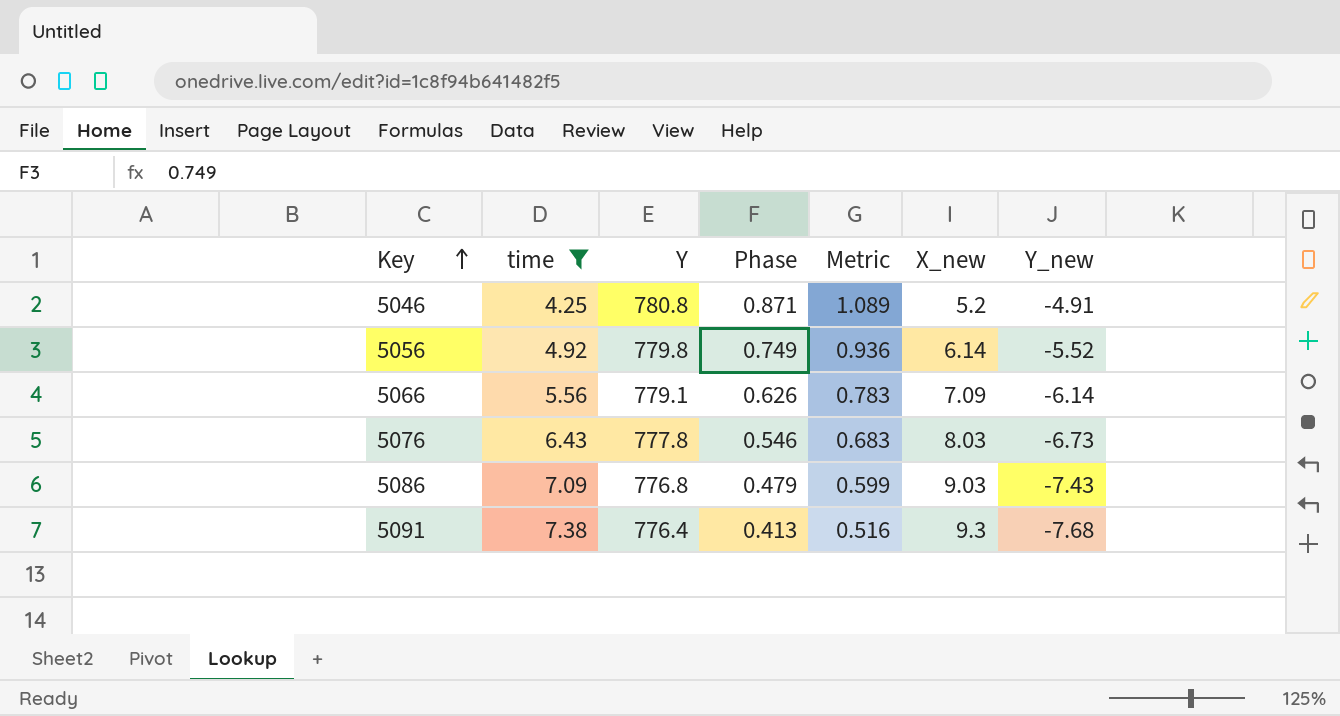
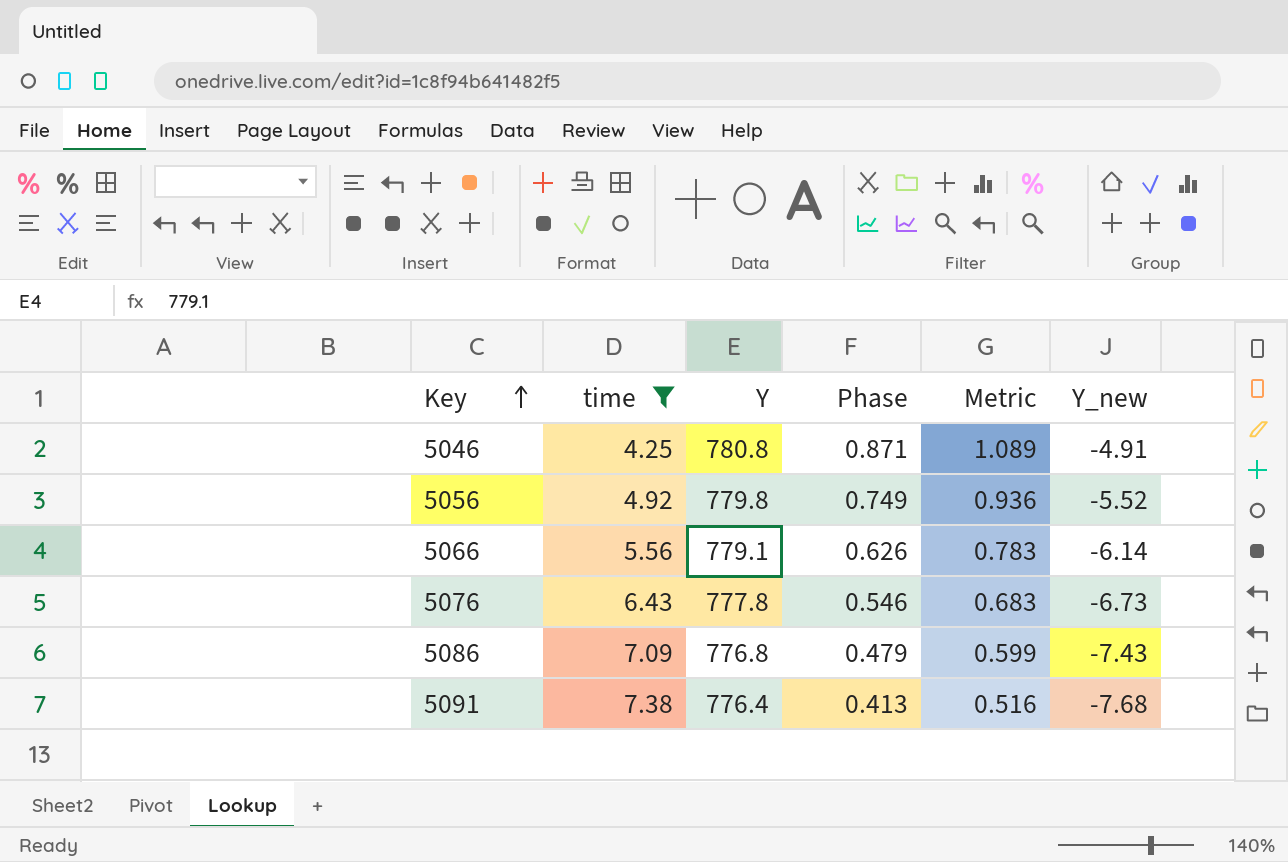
column X_new | position: 6 -> none

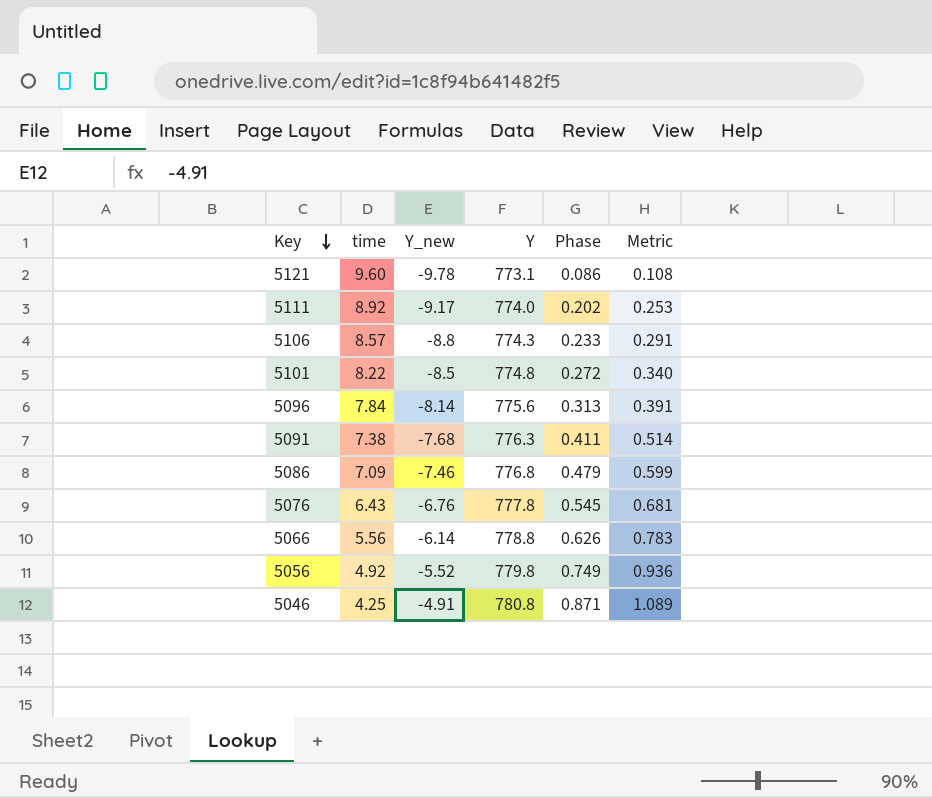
filter: time <= 7.38 -> none
row order: Key ascending -> Key descending
column Y_new | position: 6 -> 3
5091 | Y: 776.4 -> 776.3
5091 | Phase: 0.413 -> 0.411
5091 | Metric: 0.516 -> 0.514
5086 | Y_new: -7.43 -> -7.46
5076 | Y_new: -6.73 -> -6.76
5076 | Phase: 0.546 -> 0.545
5076 | Metric: 0.683 -> 0.681
5066 | Y: 779.1 -> 778.8

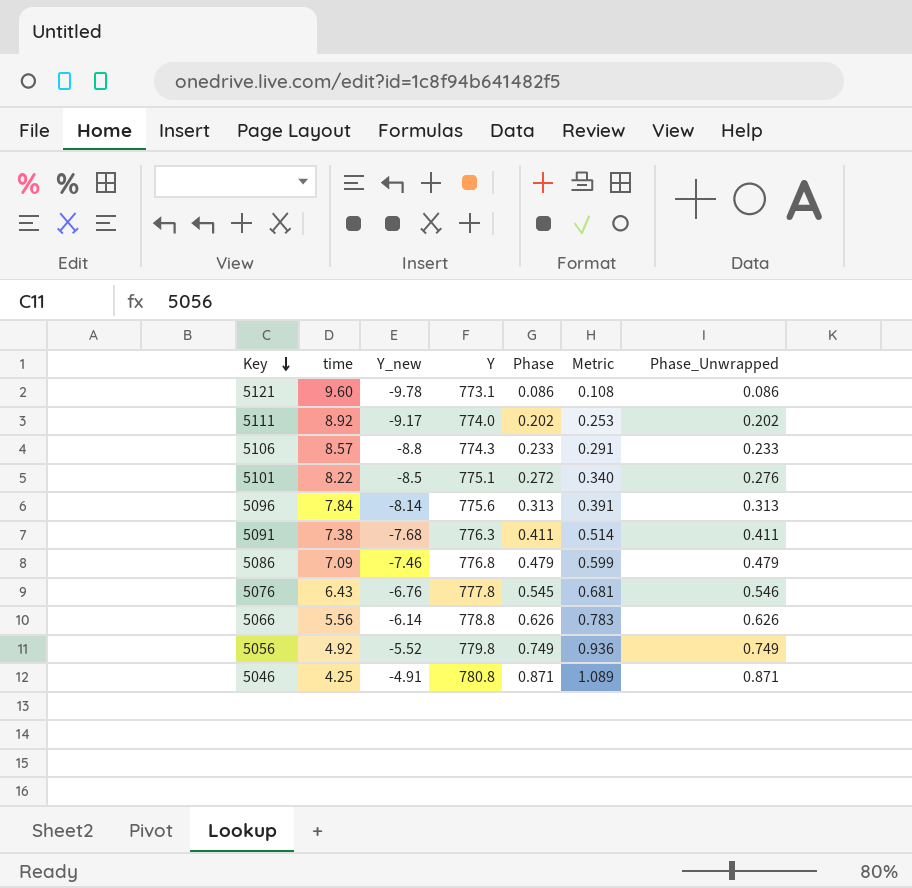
column Phase_Unwrapped | position: none -> 7
5101 | Y: 774.8 -> 775.1

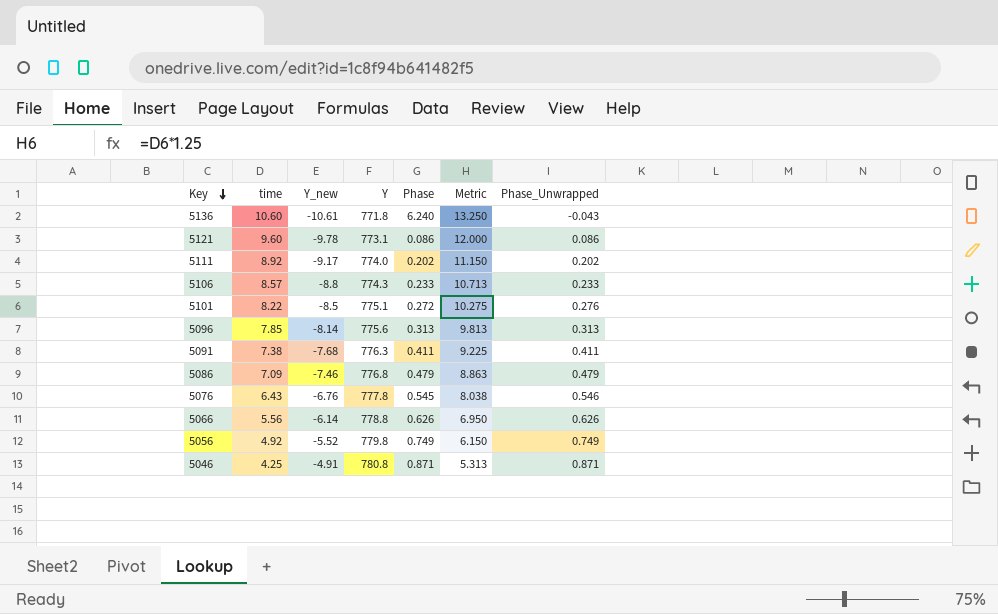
column Metric | formula: [Phase] * 1.25 -> [time] * 1.25
row 5136: none -> 10.60 | -10.61 | 771.8 | 6.240 | 13.250 | -0.043
5096 | time: 7.84 -> 7.85

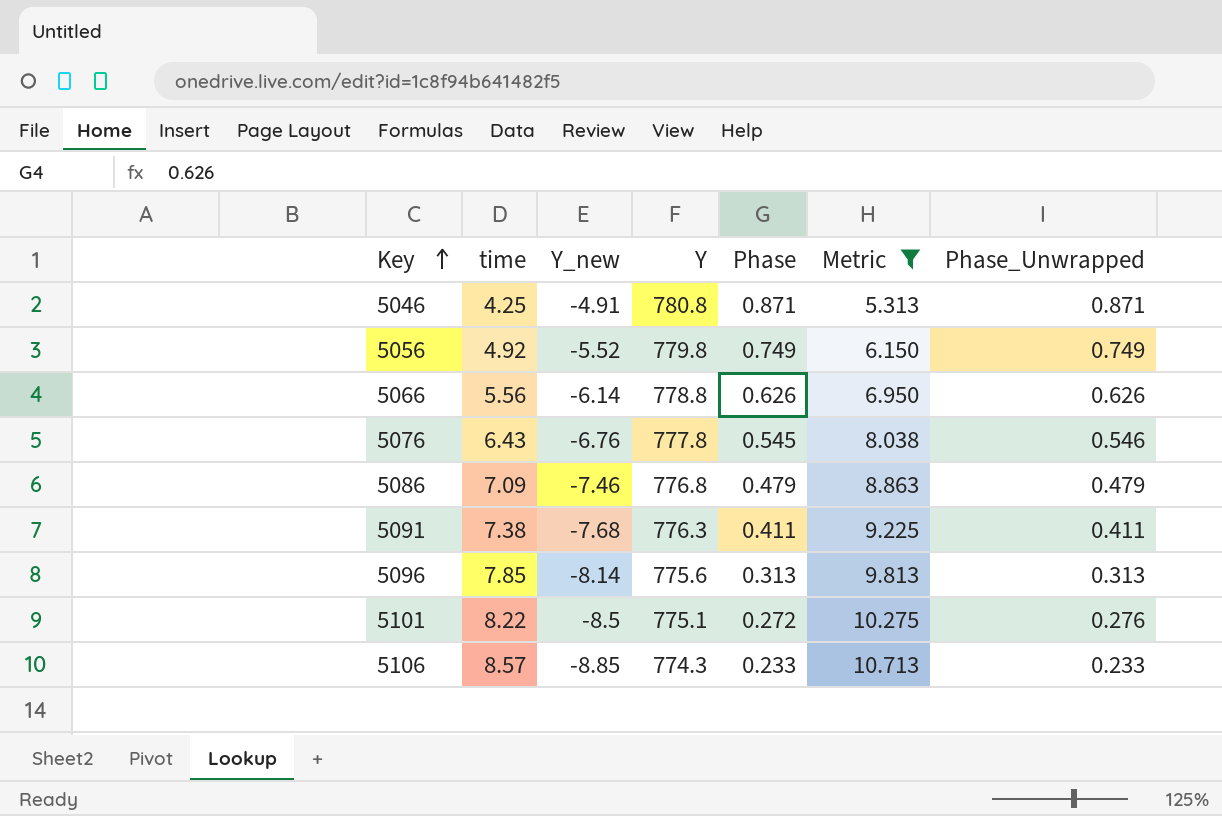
filter: none -> Metric <= 10.713
row order: Key descending -> Key ascending
5106 | Y_new: -8.8 -> -8.85

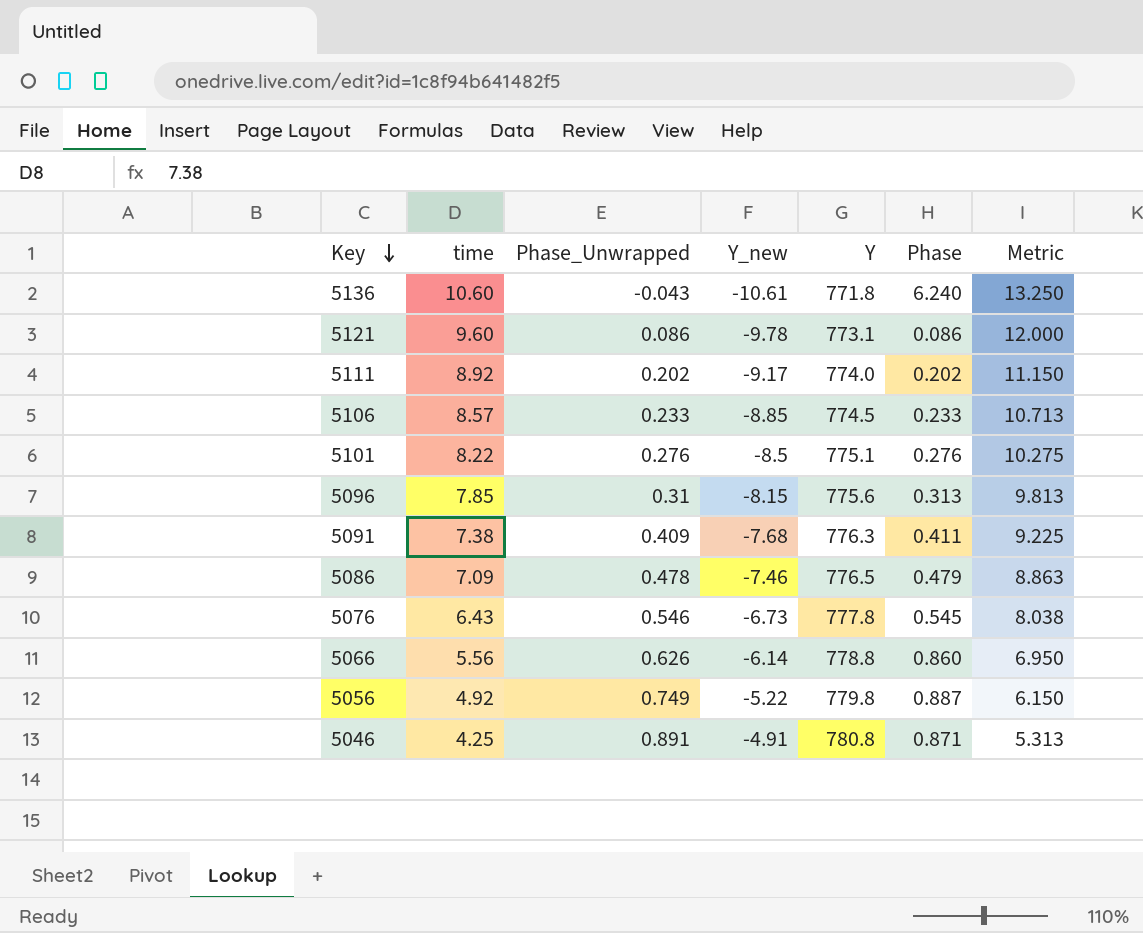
filter: Metric <= 10.713 -> none
row order: Key ascending -> Key descending
column Phase_Unwrapped | position: 7 -> 3
5106 | Y: 774.3 -> 774.5
5101 | Phase: 0.272 -> 0.276
5096 | Phase_Unwrapped: 0.313 -> 0.31
5096 | Y_new: -8.14 -> -8.15
5091 | Phase_Unwrapped: 0.411 -> 0.409
5086 | Phase_Unwrapped: 0.479 -> 0.478
5086 | Y: 776.8 -> 776.5
5076 | Y_new: -6.76 -> -6.73
5066 | Phase: 0.626 -> 0.860
5056 | Y_new: -5.52 -> -5.22
5056 | Phase: 0.749 -> 0.887
5046 | Phase_Unwrapped: 0.871 -> 0.891

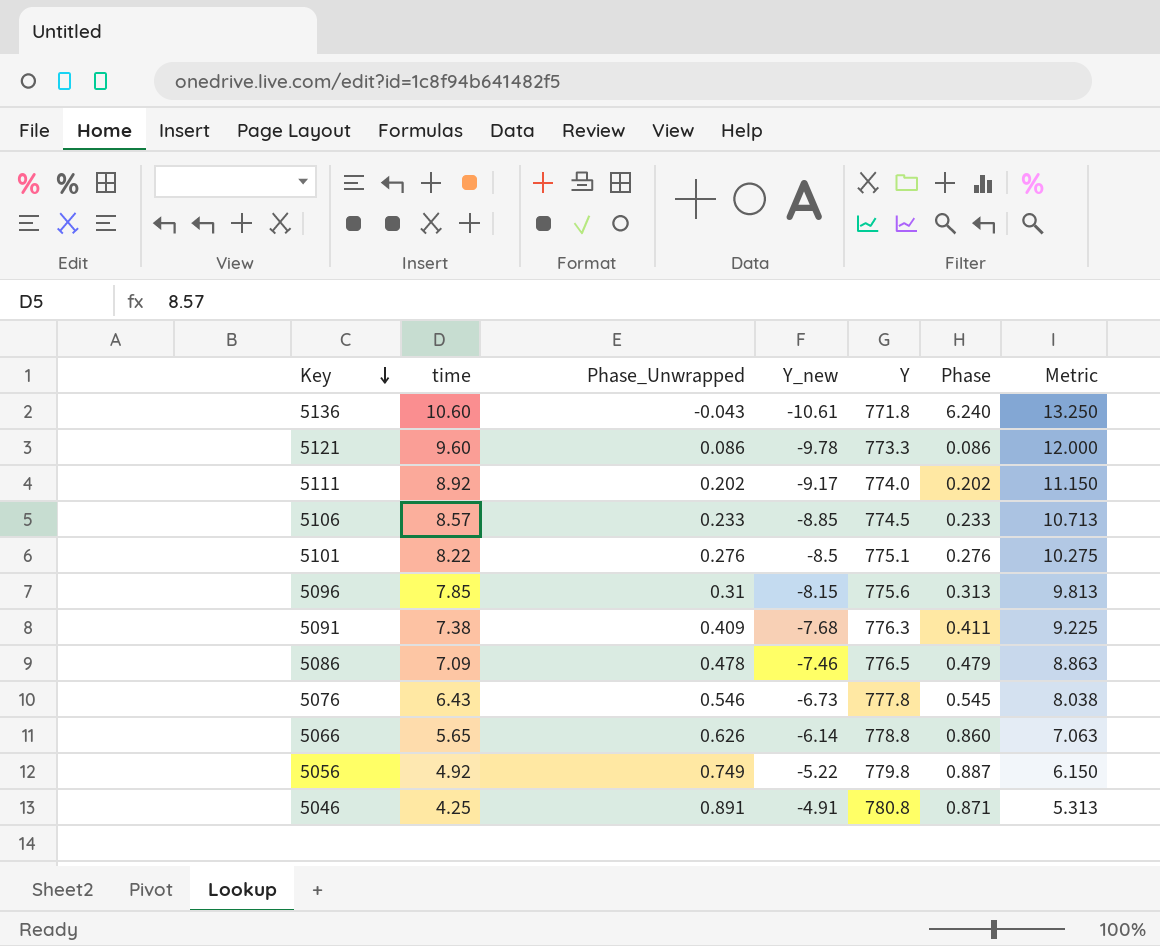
5121 | Y: 773.1 -> 773.3
5066 | time: 5.56 -> 5.65
5066 | Metric: 6.950 -> 7.063

